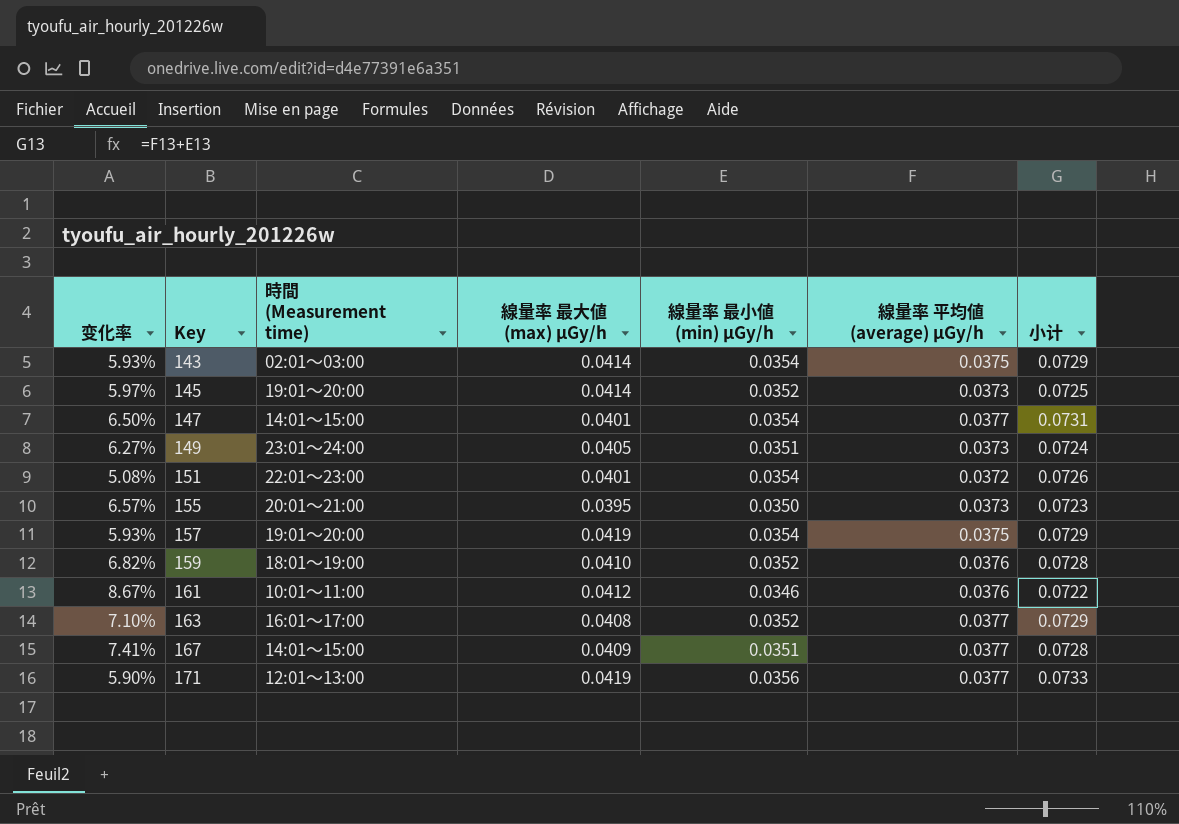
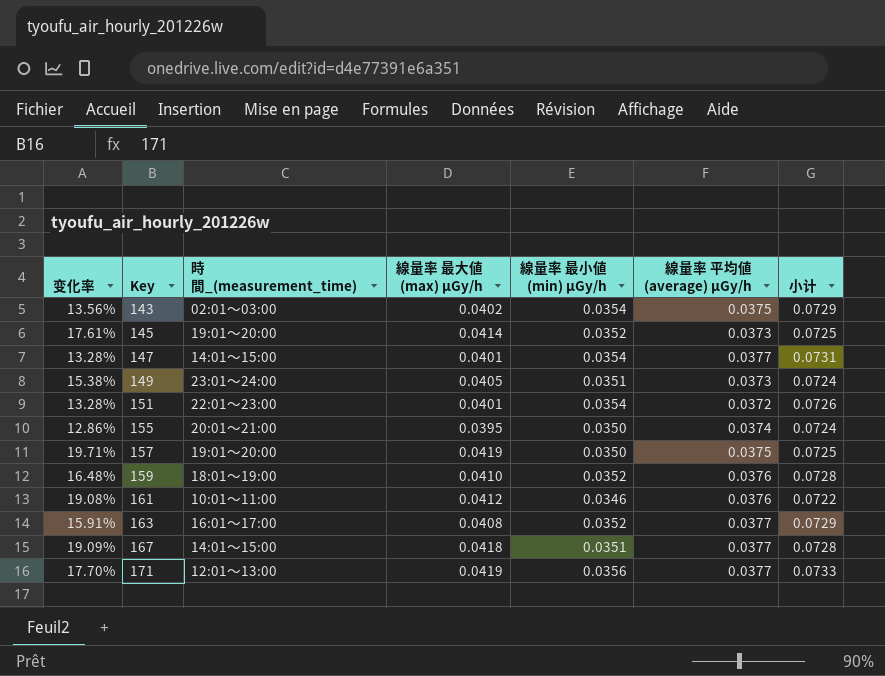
column 变化率 | formula: ([線量率 平均値 (average) μGy/h] - [線量率 最小値 (min) μGy/h]) / [線量率 最小値 (min) μGy/h] -> ([線量率 最大値 (max) μGy/h] - [線量率 最小値 (min) μGy/h]) / [線量率 最小値 (min) μGy/h]
column name: 時間 (Measurement time) -> 時間_(measurement_time)
143 | 線量率 最大値 (max) μGy/h: 0.0414 -> 0.0402
155 | 線量率 平均値 (average) μGy/h: 0.0373 -> 0.0374
155 | 小计: 0.0723 -> 0.0724
157 | 線量率 最小値 (min) μGy/h: 0.0354 -> 0.0350
157 | 小计: 0.0729 -> 0.0725
167 | 線量率 最大値 (max) μGy/h: 0.0409 -> 0.0418

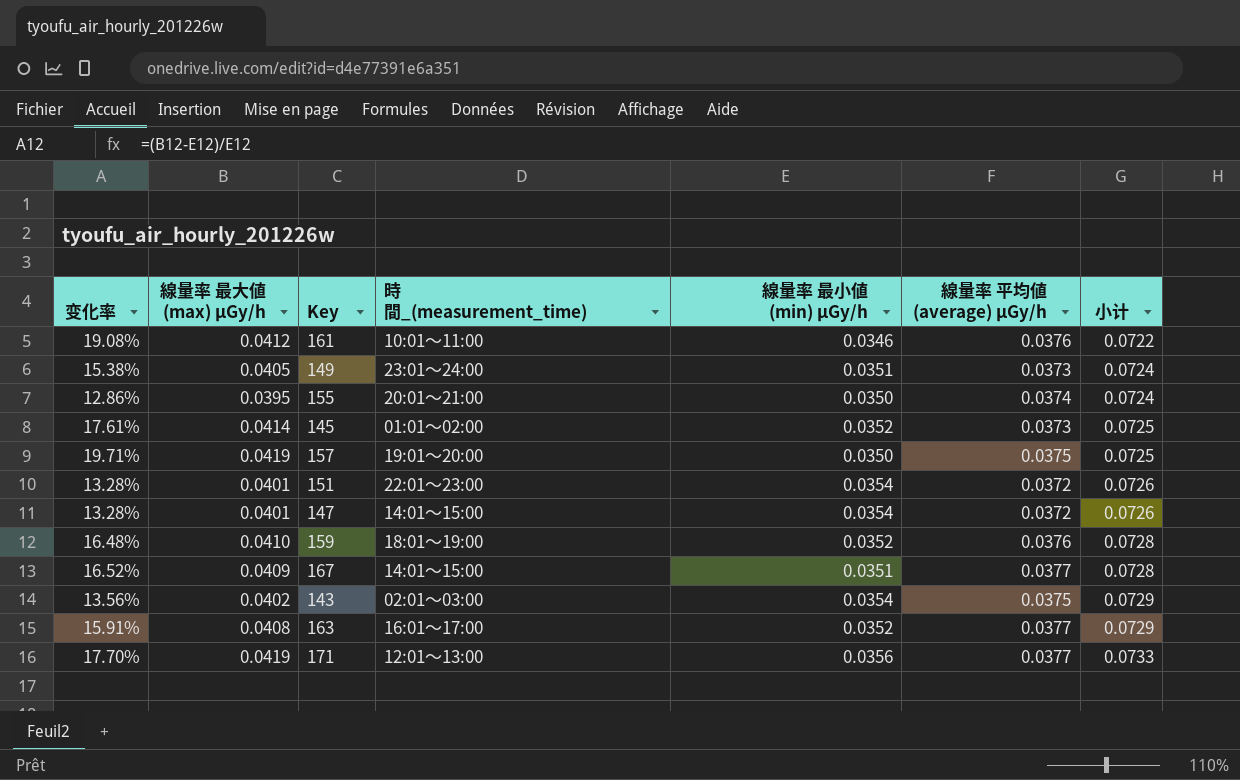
row order: Key ascending -> 小计 ascending
column 線量率 最大値 (max) μGy/h | position: 4 -> 2
145 | 時間_(measurement_time): 19:01～20:00 -> 01:01～02:00
147 | 線量率 平均値 (average) μGy/h: 0.0377 -> 0.0372
147 | 小计: 0.0731 -> 0.0726
167 | 变化率: 19.09% -> 16.52%
167 | 線量率 最大値 (max) μGy/h: 0.0418 -> 0.0409

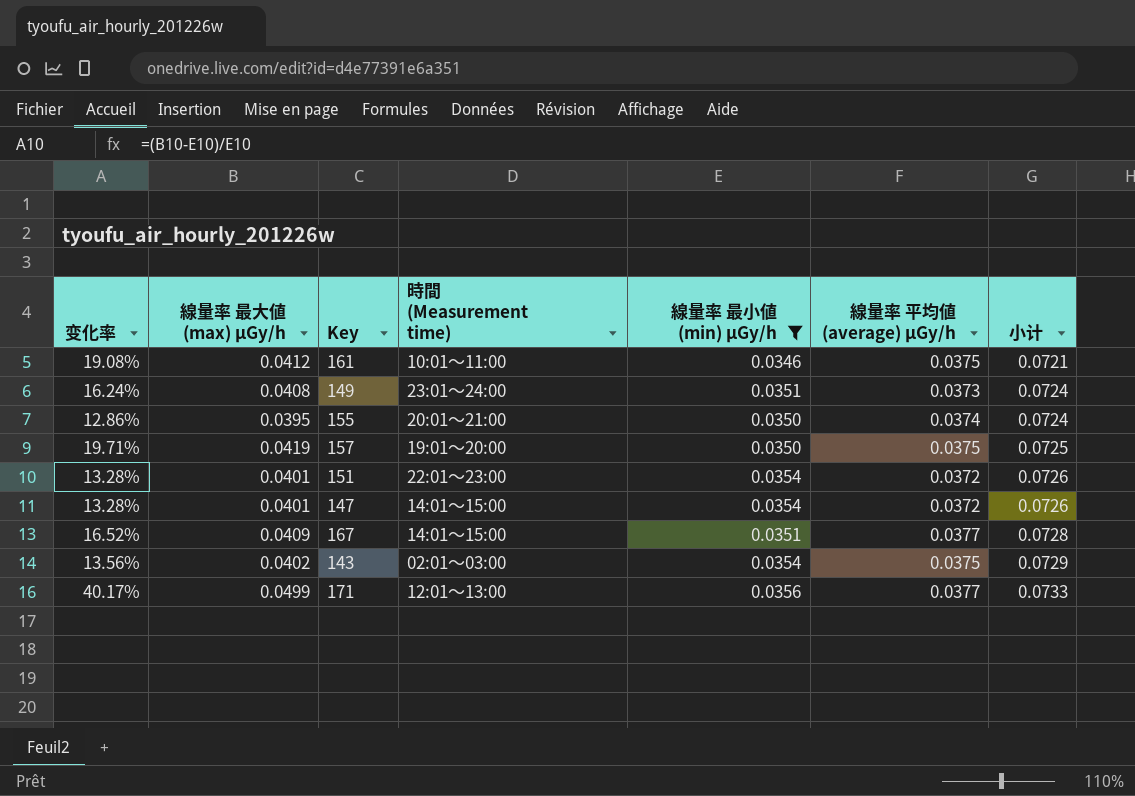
filter: none -> 線量率 最小値 (min) μGy/h != 0.0352
column name: 時間_(measurement_time) -> 時間 (Measurement time)
161 | 線量率 平均値 (average) μGy/h: 0.0376 -> 0.0375
161 | 小计: 0.0722 -> 0.0721
149 | 变化率: 15.38% -> 16.24%
149 | 線量率 最大値 (max) μGy/h: 0.0405 -> 0.0408
171 | 变化率: 17.70% -> 40.17%
171 | 線量率 最大値 (max) μGy/h: 0.0419 -> 0.0499

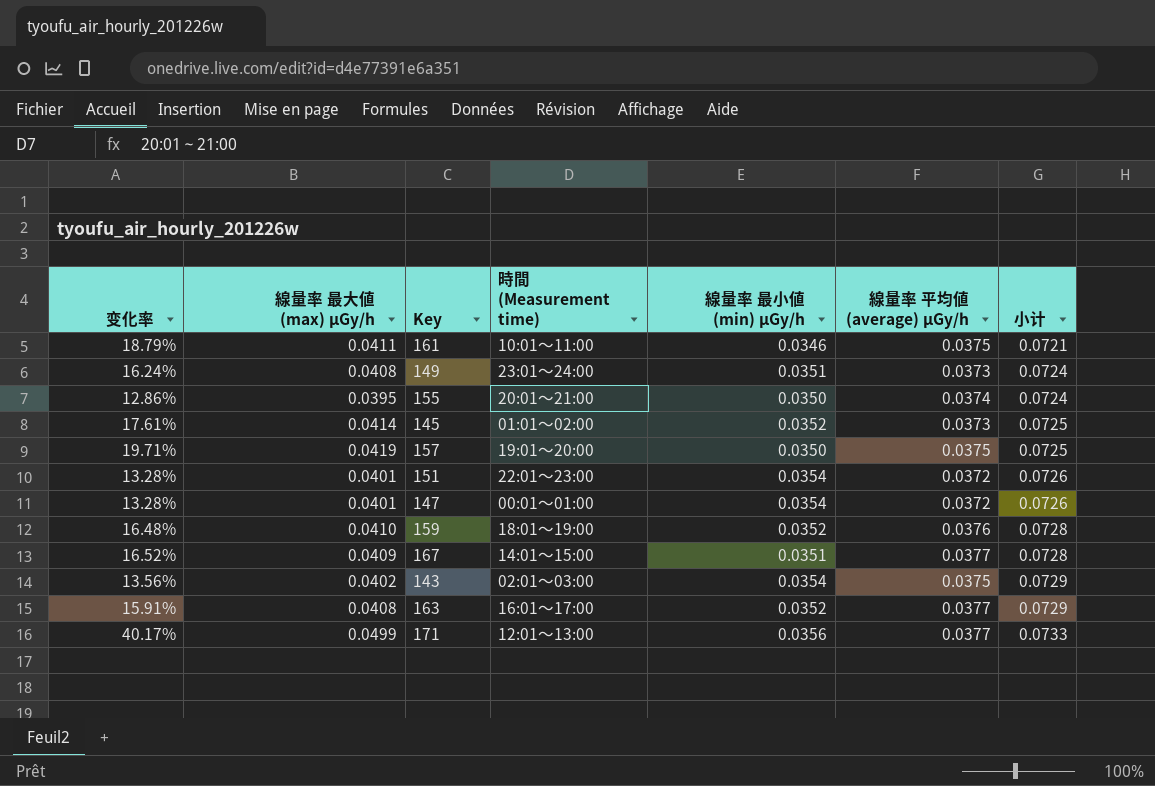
filter: 線量率 最小値 (min) μGy/h != 0.0352 -> none
161 | 变化率: 19.08% -> 18.79%
161 | 線量率 最大値 (max) μGy/h: 0.0412 -> 0.0411
147 | 時間 (Measurement time): 14:01～15:00 -> 00:01～01:00

